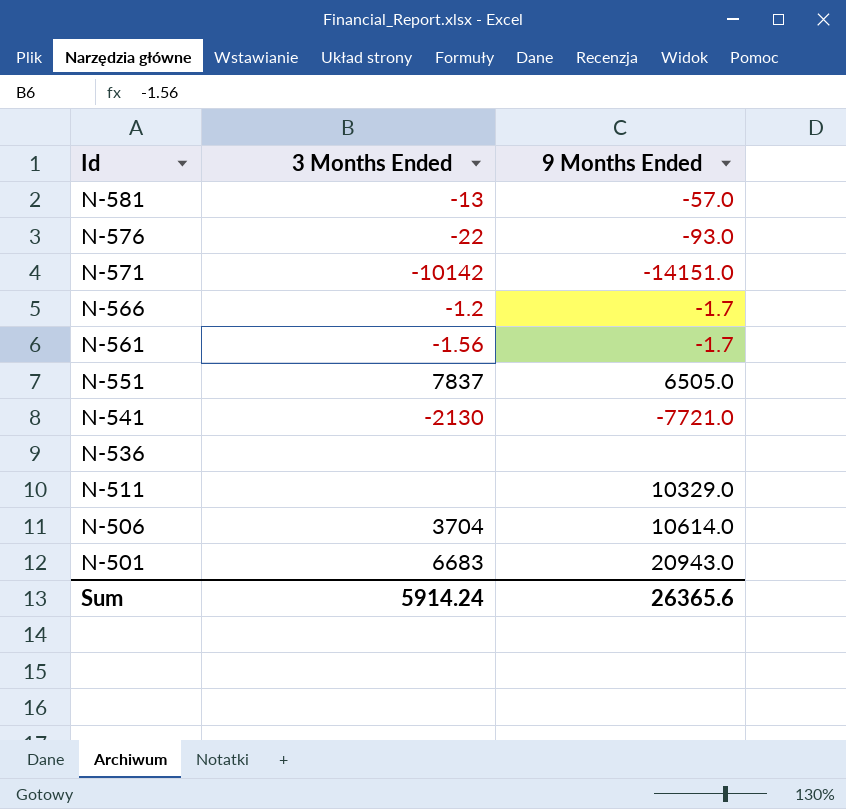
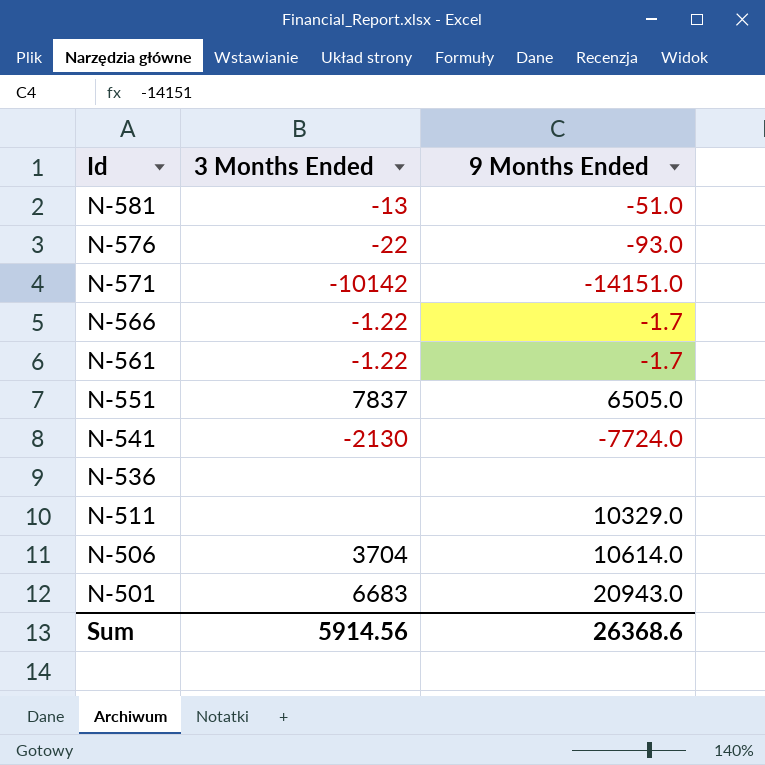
N-581 | 9 Months Ended: -57.0 -> -51.0
N-566 | 3 Months Ended: -1.2 -> -1.22
N-561 | 3 Months Ended: -1.56 -> -1.22
N-541 | 9 Months Ended: -7721.0 -> -7724.0
Sum | 3 Months Ended: 5914.24 -> 5914.56
Sum | 9 Months Ended: 26365.6 -> 26368.6

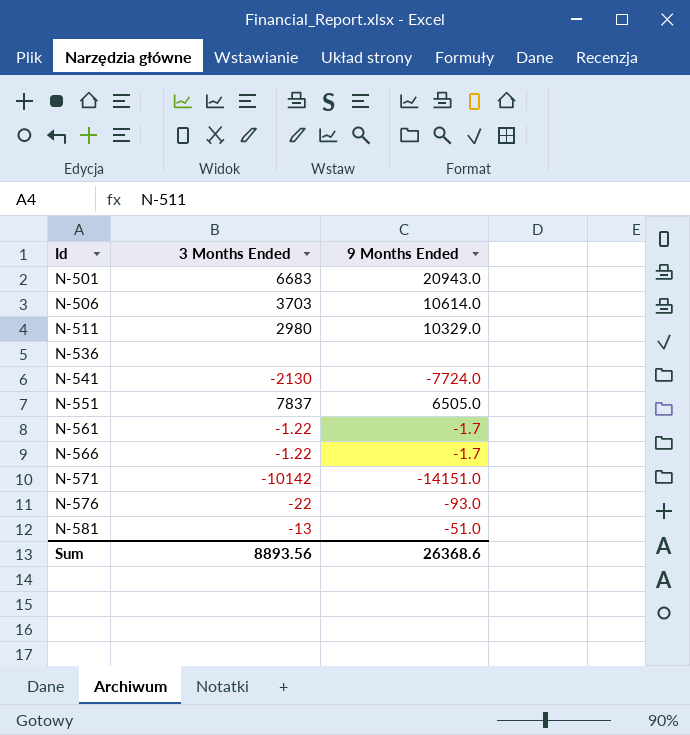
row order: Id descending -> Id ascending
N-506 | 3 Months Ended: 3704 -> 3703
N-511 | 3 Months Ended: none -> 2980
Sum | 3 Months Ended: 5914.56 -> 8893.56

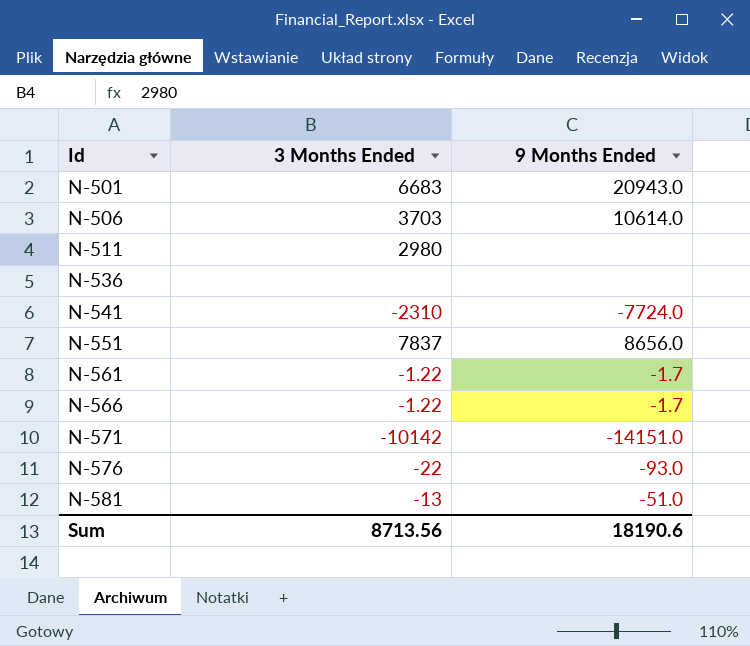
N-511 | 9 Months Ended: 10329.0 -> none
N-541 | 3 Months Ended: -2130 -> -2310
N-551 | 9 Months Ended: 6505.0 -> 8656.0
Sum | 3 Months Ended: 8893.56 -> 8713.56
Sum | 9 Months Ended: 26368.6 -> 18190.6

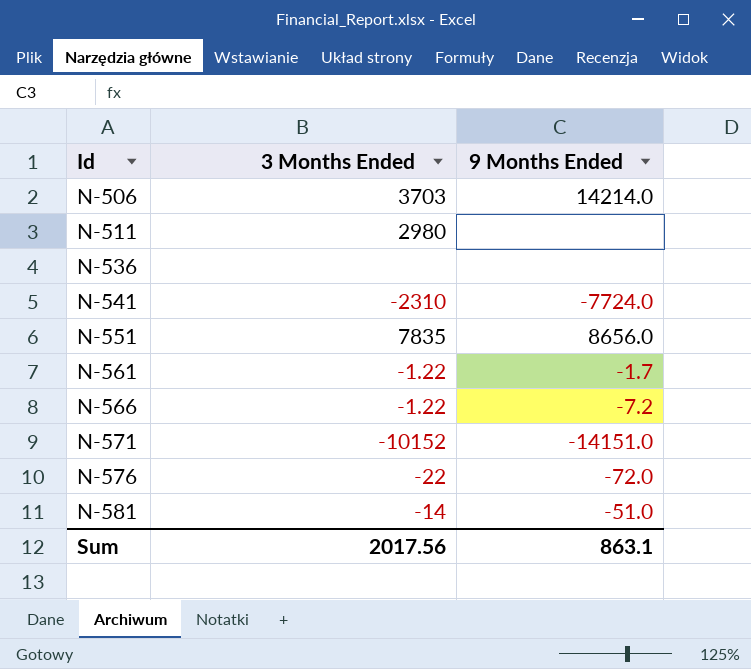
row N-501: 6683 | 20943.0 -> none
N-506 | 9 Months Ended: 10614.0 -> 14214.0
N-551 | 3 Months Ended: 7837 -> 7835
N-566 | 9 Months Ended: -1.7 -> -7.2
N-571 | 3 Months Ended: -10142 -> -10152
N-576 | 9 Months Ended: -93.0 -> -72.0
N-581 | 3 Months Ended: -13 -> -14
Sum | 3 Months Ended: 8713.56 -> 2017.56
Sum | 9 Months Ended: 18190.6 -> 863.1

